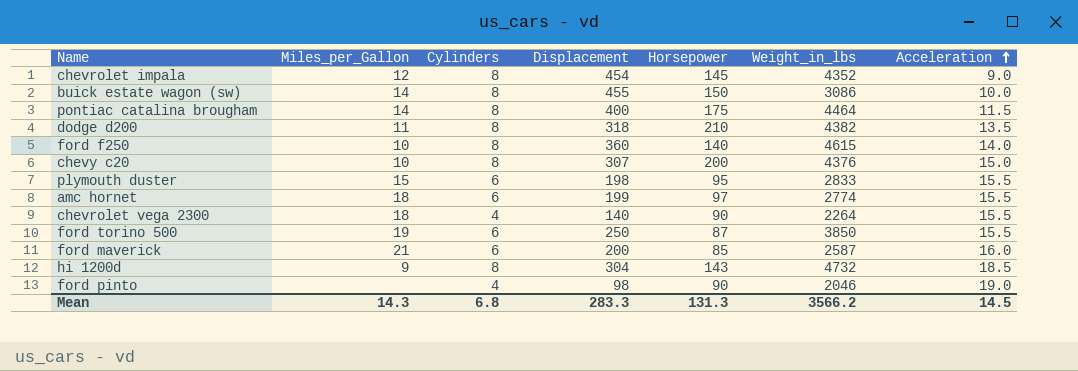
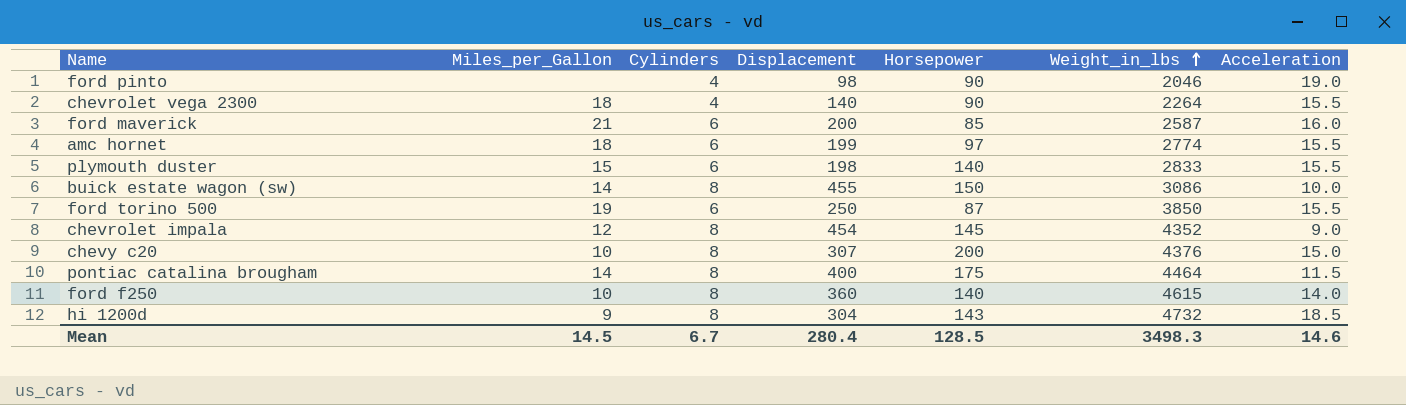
row order: Acceleration ascending -> Weight_in_lbs ascending
row dodge d200: 11 | 8 | 318 | 210 | 4382 | 13.5 -> none
plymouth duster | Horsepower: 95 -> 140
Mean | Miles_per_Gallon: 14.3 -> 14.5
Mean | Cylinders: 6.8 -> 6.7
Mean | Displacement: 283.3 -> 280.4
Mean | Horsepower: 131.3 -> 128.5
Mean | Weight_in_lbs: 3566.2 -> 3498.3
Mean | Acceleration: 14.5 -> 14.6

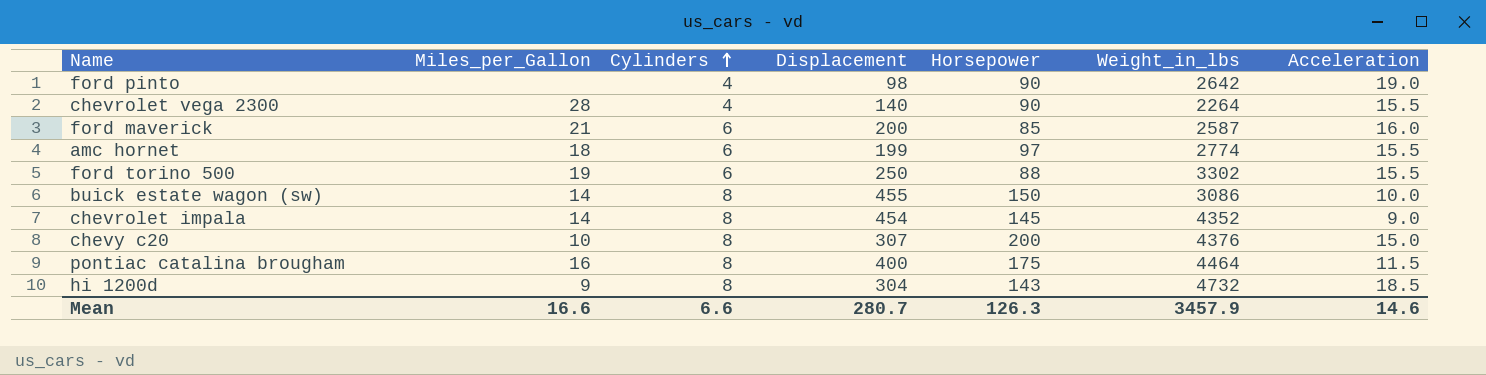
row order: Weight_in_lbs ascending -> Cylinders ascending
row plymouth duster: 15 | 6 | 198 | 140 | 2833 | 15.5 -> none
row ford f250: 10 | 8 | 360 | 140 | 4615 | 14.0 -> none
ford pinto | Weight_in_lbs: 2046 -> 2642
chevrolet vega 2300 | Miles_per_Gallon: 18 -> 28
ford torino 500 | Horsepower: 87 -> 88
ford torino 500 | Weight_in_lbs: 3850 -> 3302
chevrolet impala | Miles_per_Gallon: 12 -> 14
pontiac catalina brougham | Miles_per_Gallon: 14 -> 16
Mean | Miles_per_Gallon: 14.5 -> 16.6
Mean | Cylinders: 6.7 -> 6.6
Mean | Displacement: 280.4 -> 280.7
Mean | Horsepower: 128.5 -> 126.3
Mean | Weight_in_lbs: 3498.3 -> 3457.9

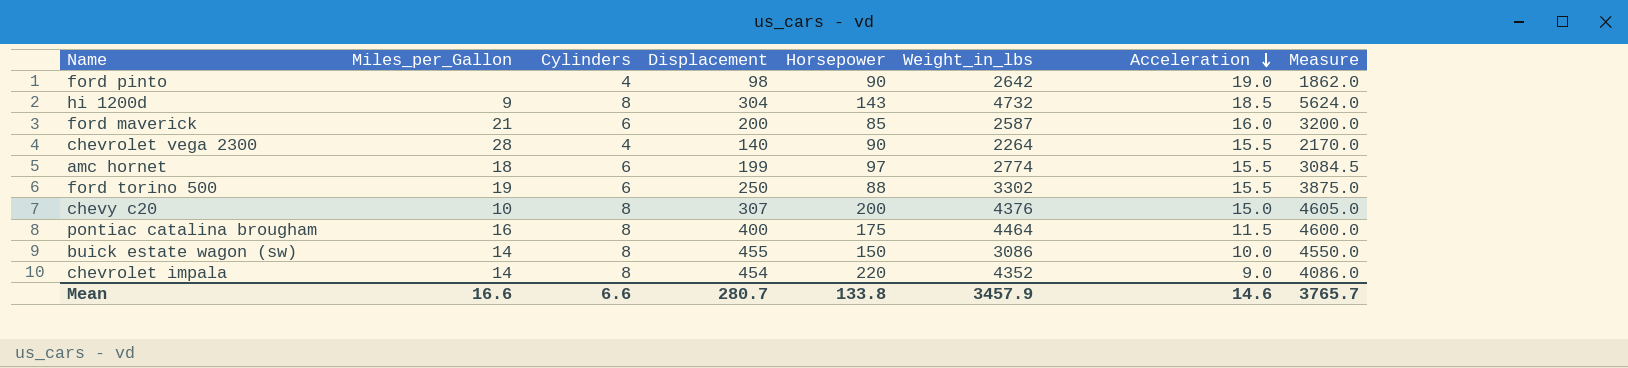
row order: Cylinders ascending -> Acceleration descending
column Measure | formula: none -> [Displacement] * [Acceleration]
chevrolet impala | Horsepower: 145 -> 220
Mean | Horsepower: 126.3 -> 133.8

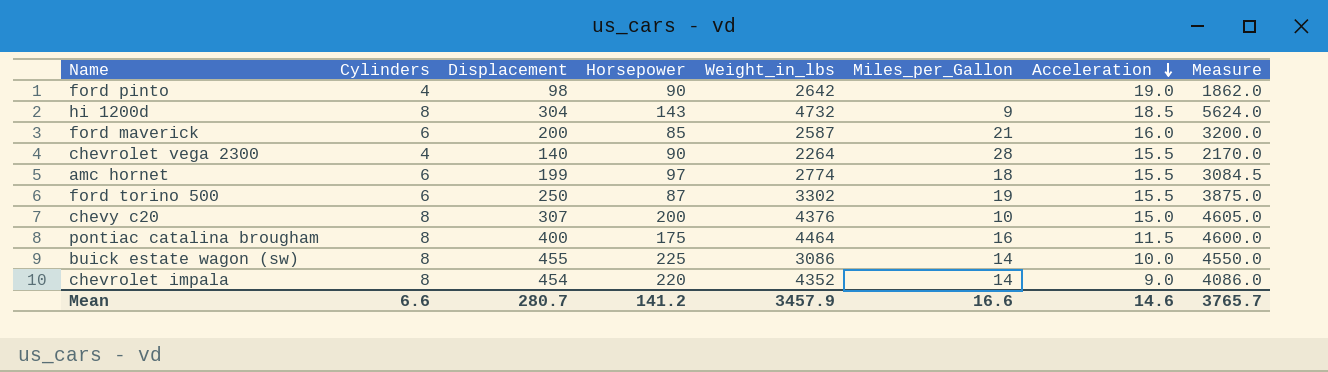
column Miles_per_Gallon | position: 2 -> 6
ford torino 500 | Horsepower: 88 -> 87
buick estate wagon (sw) | Horsepower: 150 -> 225
Mean | Horsepower: 133.8 -> 141.2

